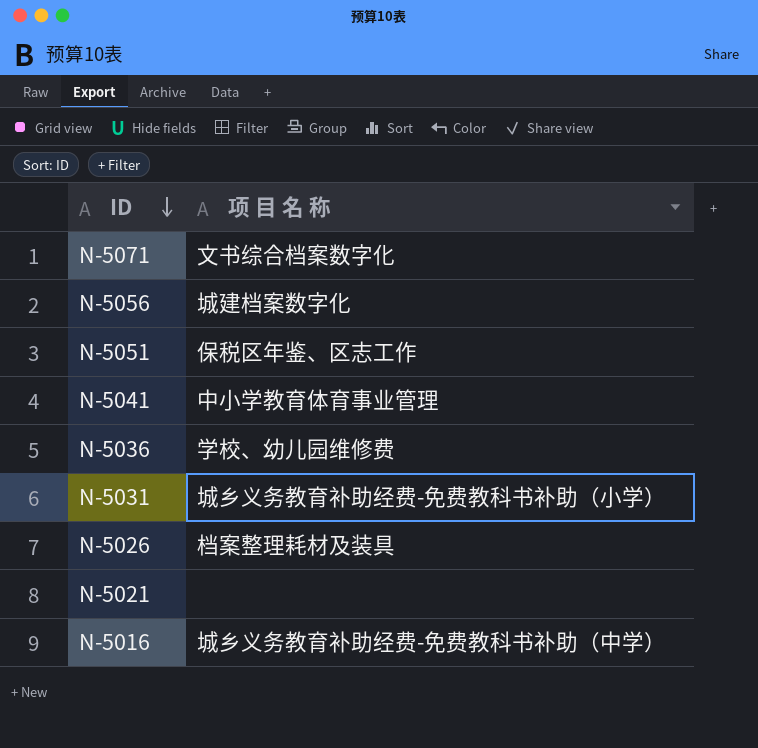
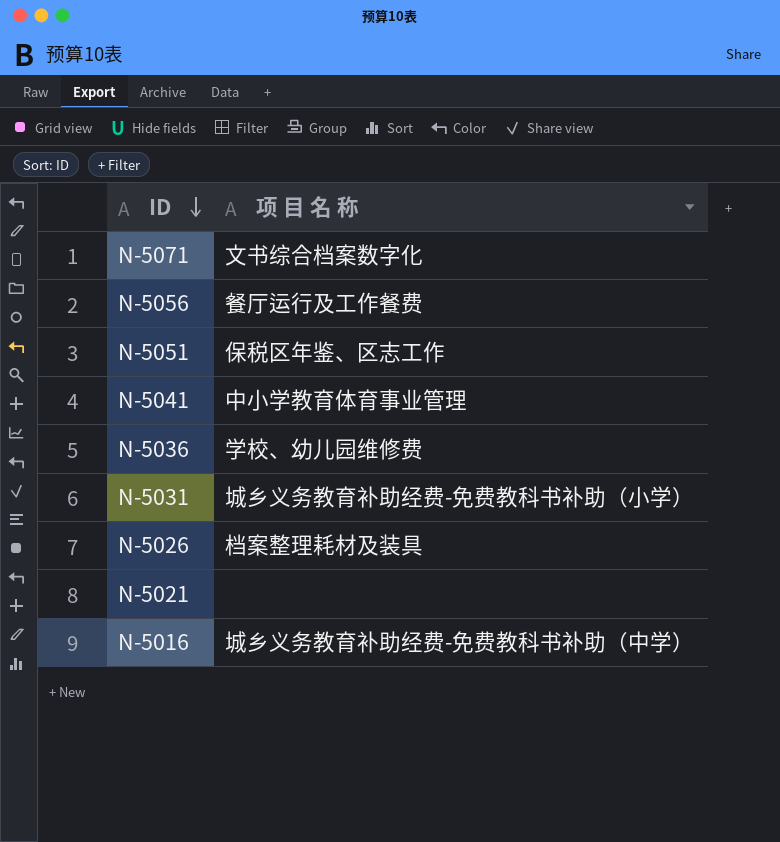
N-5056 | 项 目 名 称: 城建档案数字化 -> 餐厅运行及工作餐费

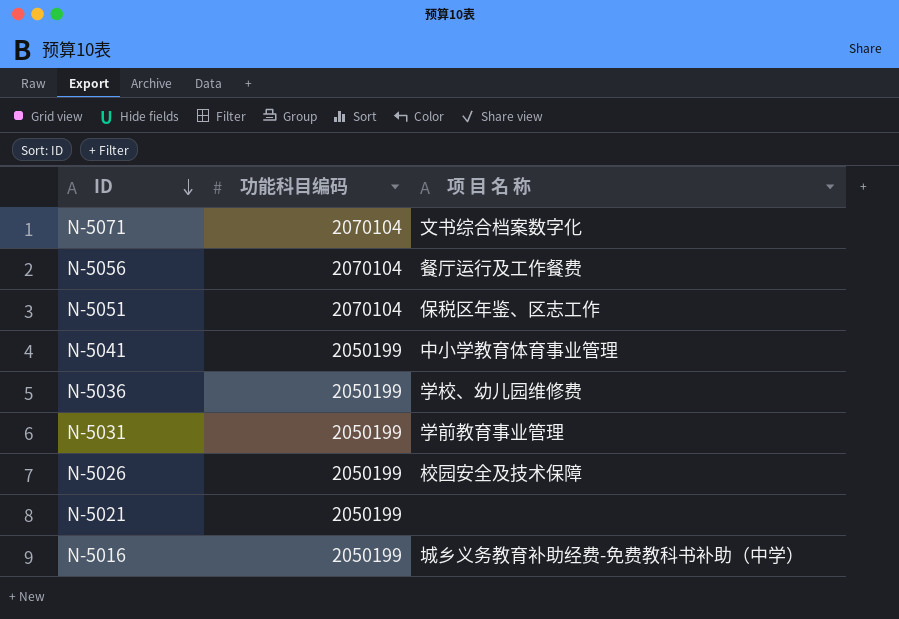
column 功能科目编码 | position: none -> 2
N-5031 | 项 目 名 称: 城乡义务教育补助经费-免费教科书补助（小学） -> 学前教育事业管理
N-5026 | 项 目 名 称: 档案整理耗材及装具 -> 校园安全及技术保障

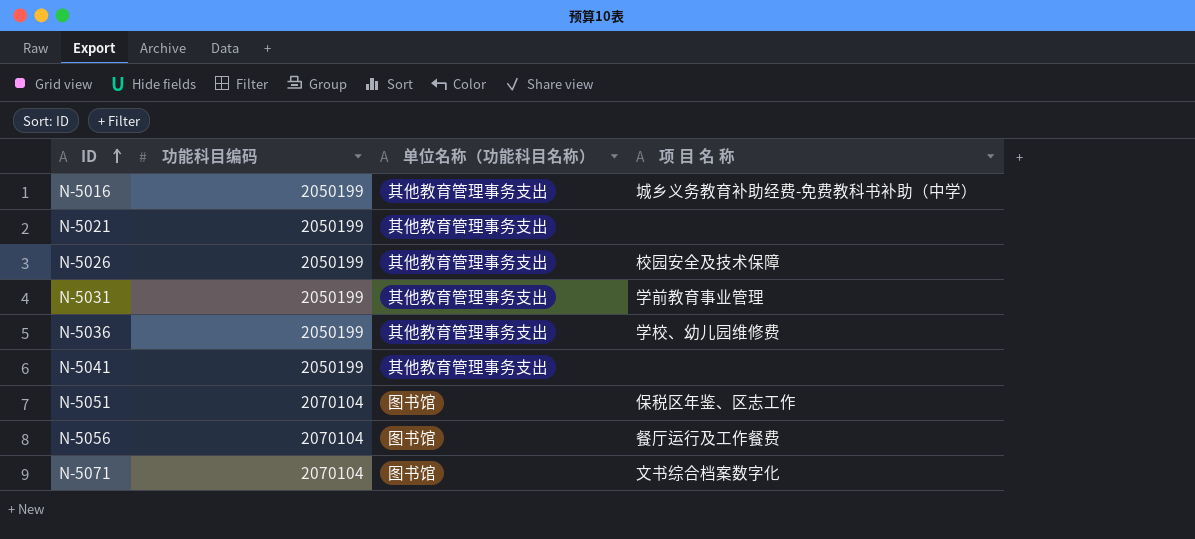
row order: ID descending -> ID ascending
column 单位名称（功能科目名称） | position: none -> 3
N-5041 | 项 目 名 称: 中小学教育体育事业管理 -> none

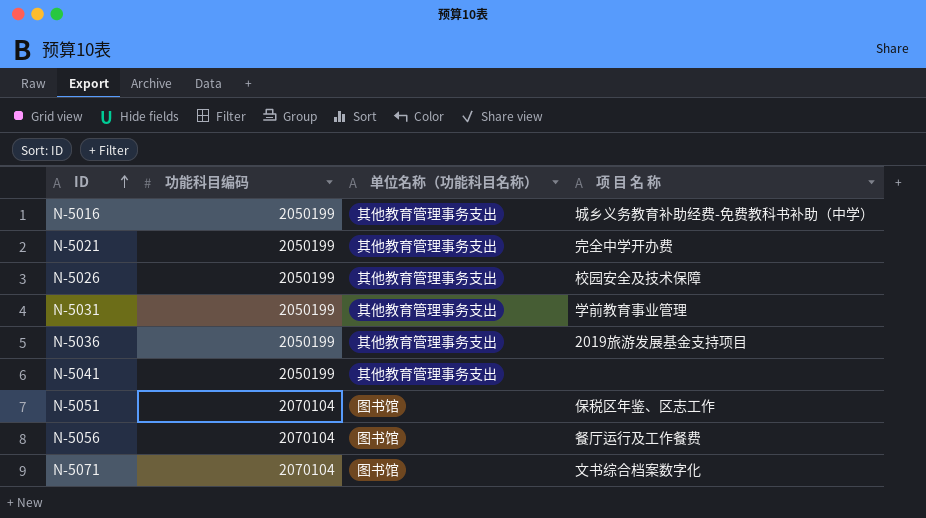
N-5021 | 项 目 名 称: none -> 完全中学开办费
N-5036 | 项 目 名 称: 学校、幼儿园维修费 -> 2019旅游发展基金支持项目

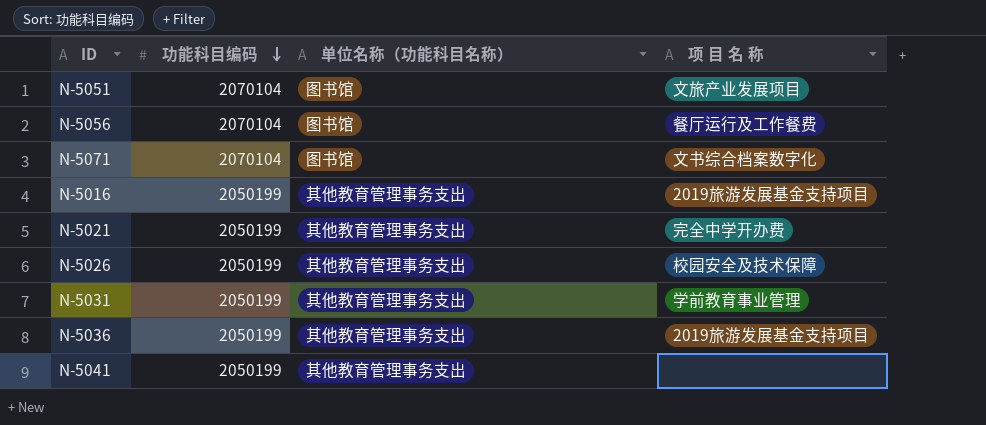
row order: ID ascending -> 功能科目编码 descending
N-5051 | 项 目 名 称: 保税区年鉴、区志工作 -> 文旅产业发展项目
N-5016 | 项 目 名 称: 城乡义务教育补助经费-免费教科书补助（中学） -> 2019旅游发展基金支持项目

